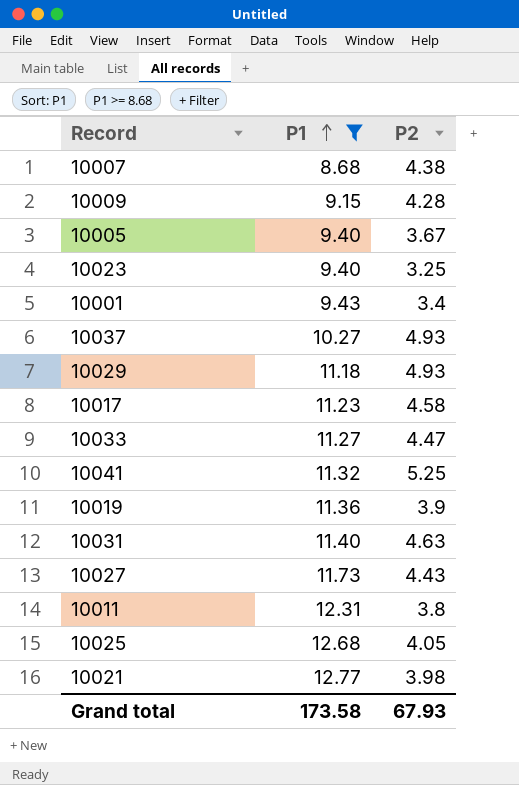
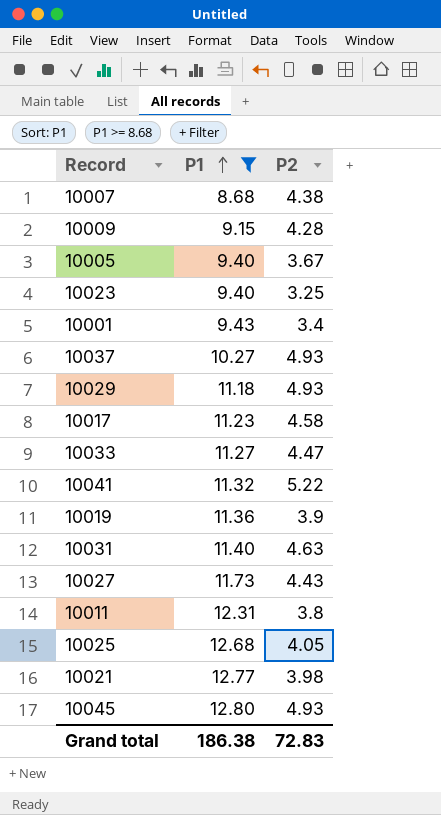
10041 | P2: 5.25 -> 5.22
row 10045: none -> 12.80 | 4.93
Grand total | P1: 173.58 -> 186.38
Grand total | P2: 67.93 -> 72.83

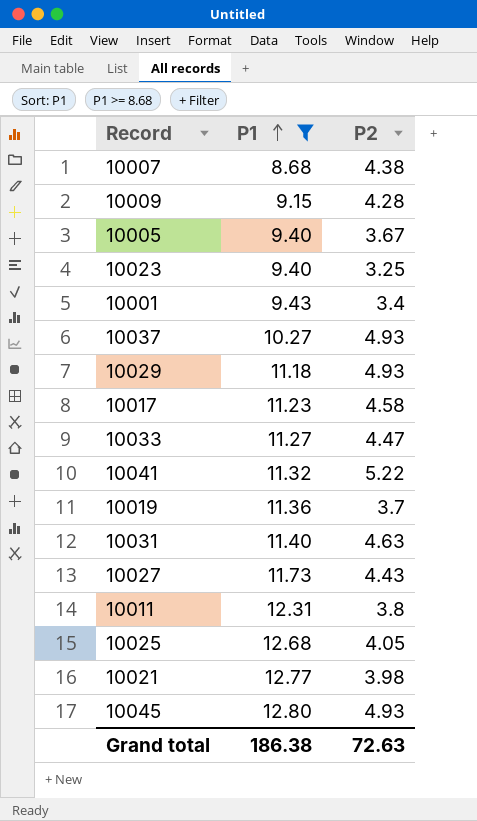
10019 | P2: 3.9 -> 3.7
Grand total | P2: 72.83 -> 72.63

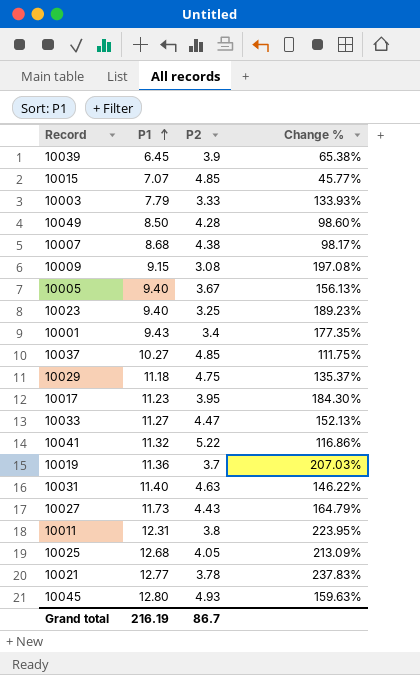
filter: P1 >= 8.68 -> none
column Change % | formula: none -> ([P1] - [P2]) / [P2]
10009 | P2: 4.28 -> 3.08
10037 | P2: 4.93 -> 4.85
10029 | P2: 4.93 -> 4.75
10017 | P2: 4.58 -> 3.95
10021 | P2: 3.98 -> 3.78
Grand total | P1: 186.38 -> 216.19
Grand total | P2: 72.63 -> 86.7

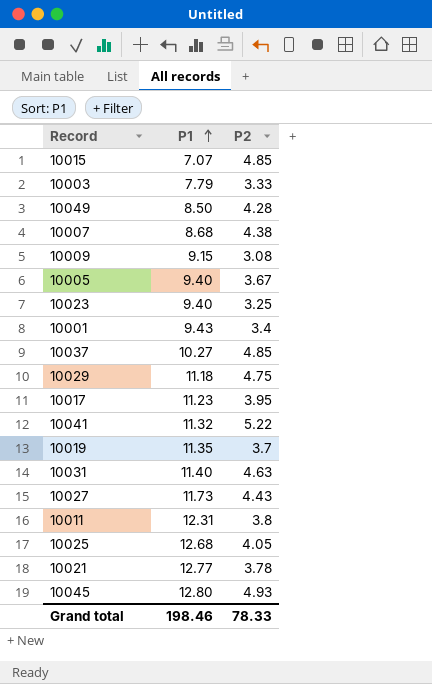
column Change % | formula: ([P1] - [P2]) / [P2] -> none
row 10039: 6.45 | 3.9 | 65.38% -> none
row 10033: 11.27 | 4.47 | 152.13% -> none
10019 | P1: 11.36 -> 11.35
Grand total | P1: 216.19 -> 198.46
Grand total | P2: 86.7 -> 78.33

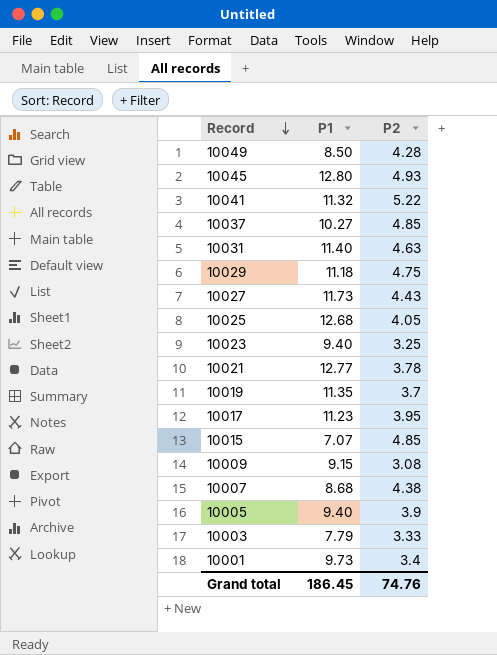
row order: P1 ascending -> Record descending
row 10011: 12.31 | 3.8 -> none
10005 | P2: 3.67 -> 3.9
10001 | P1: 9.43 -> 9.73
Grand total | P1: 198.46 -> 186.45
Grand total | P2: 78.33 -> 74.76

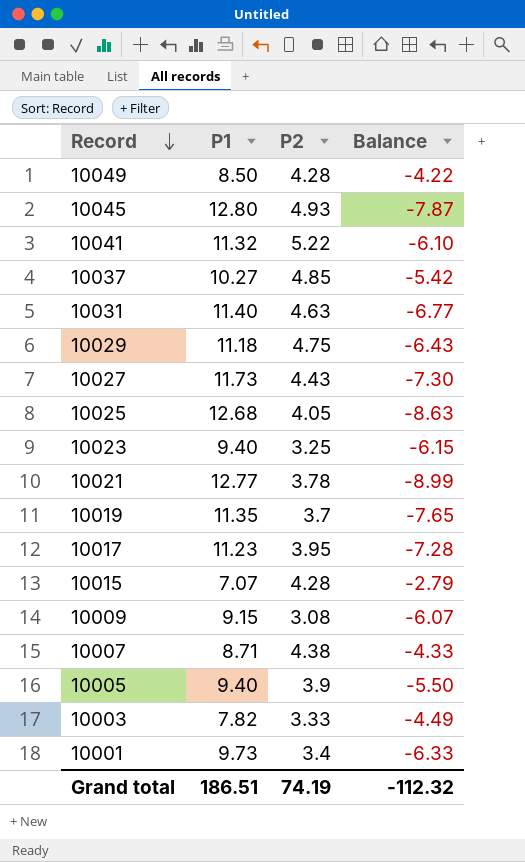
column Balance | formula: none -> [P2] - [P1]
10015 | P2: 4.85 -> 4.28
10007 | P1: 8.68 -> 8.71
10003 | P1: 7.79 -> 7.82
Grand total | P1: 186.45 -> 186.51
Grand total | P2: 74.76 -> 74.19

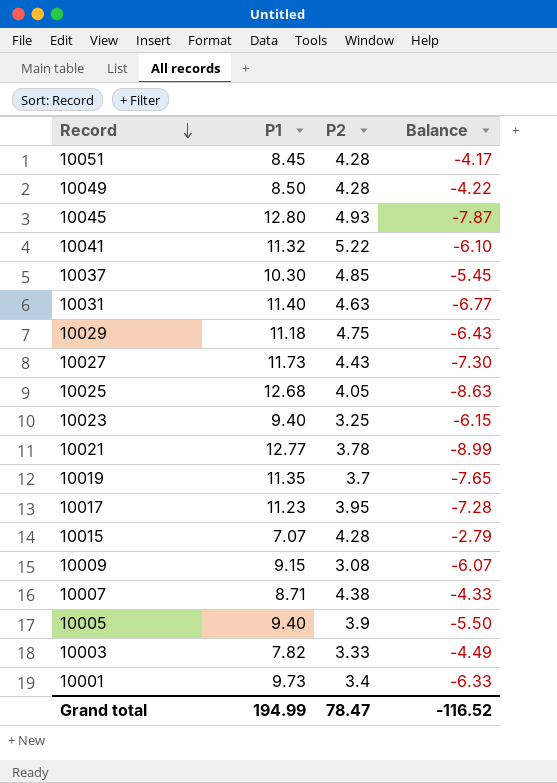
row 10051: none -> 8.45 | 4.28 | -4.17
10037 | P1: 10.27 -> 10.30
10037 | Balance: -5.42 -> -5.45
Grand total | P1: 186.51 -> 194.99
Grand total | P2: 74.19 -> 78.47
Grand total | Balance: -112.32 -> -116.52

